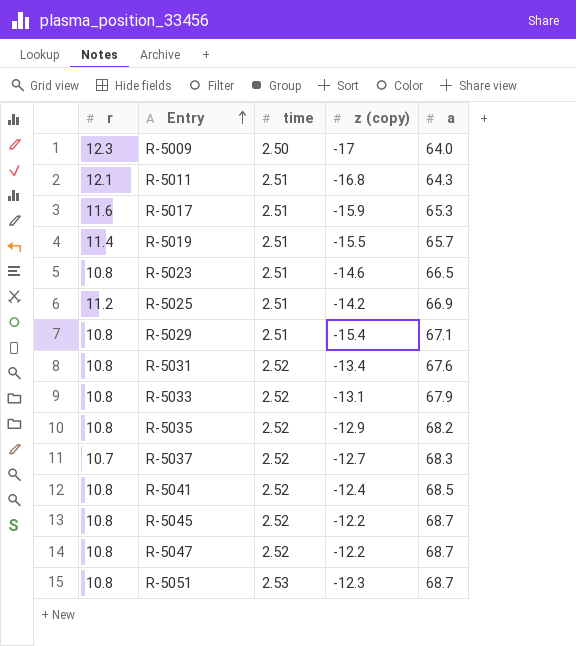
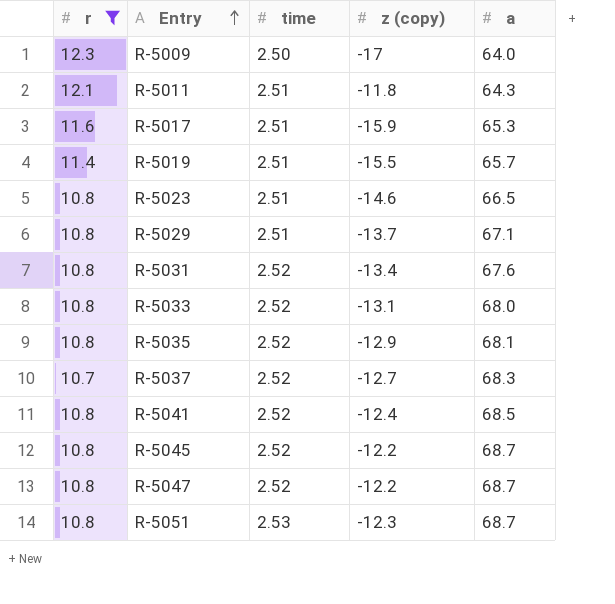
filter: none -> r != 11.2
R-5011 | z (copy): -16.8 -> -11.8
R-5029 | z (copy): -15.4 -> -13.7
R-5033 | a: 67.9 -> 68.0
R-5035 | a: 68.2 -> 68.1

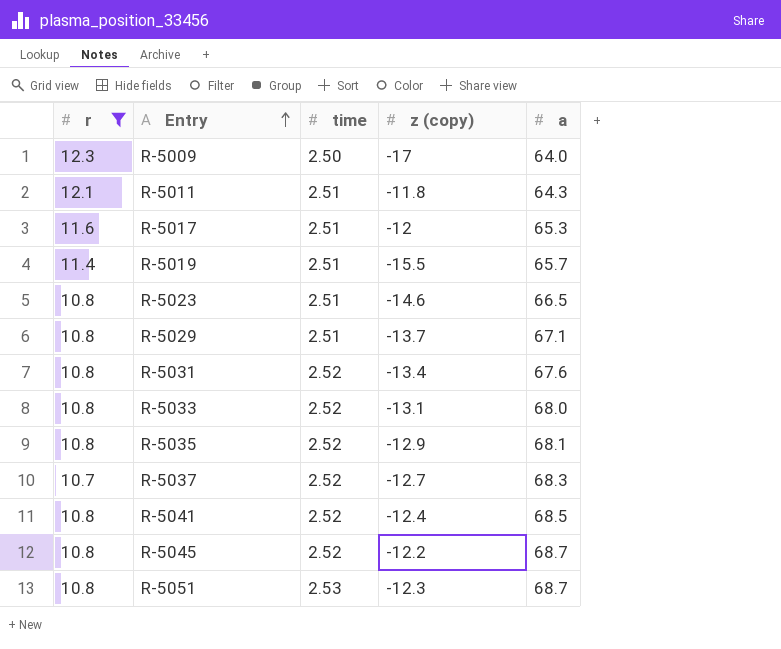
row R-5047: 10.8 | 2.52 | -12.2 | 68.7 -> none
R-5017 | z (copy): -15.9 -> -12

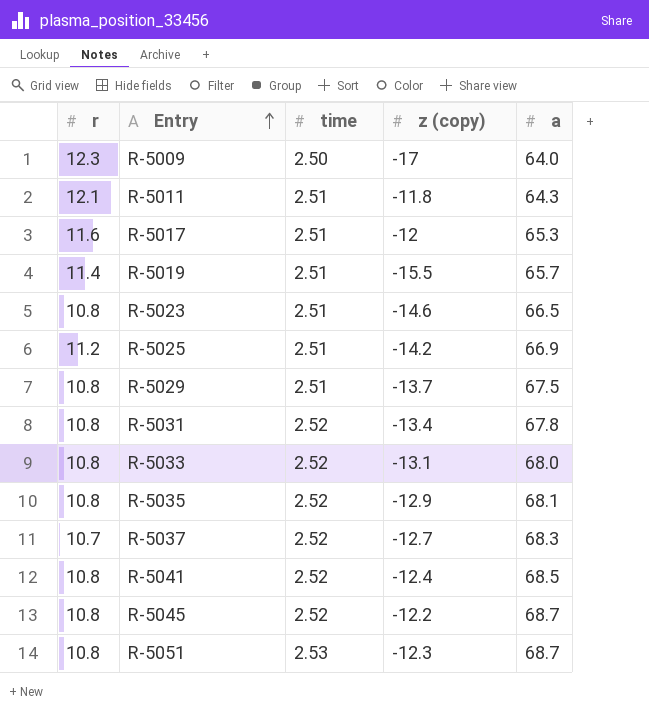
filter: r != 11.2 -> none
R-5029 | a: 67.1 -> 67.5
R-5031 | a: 67.6 -> 67.8

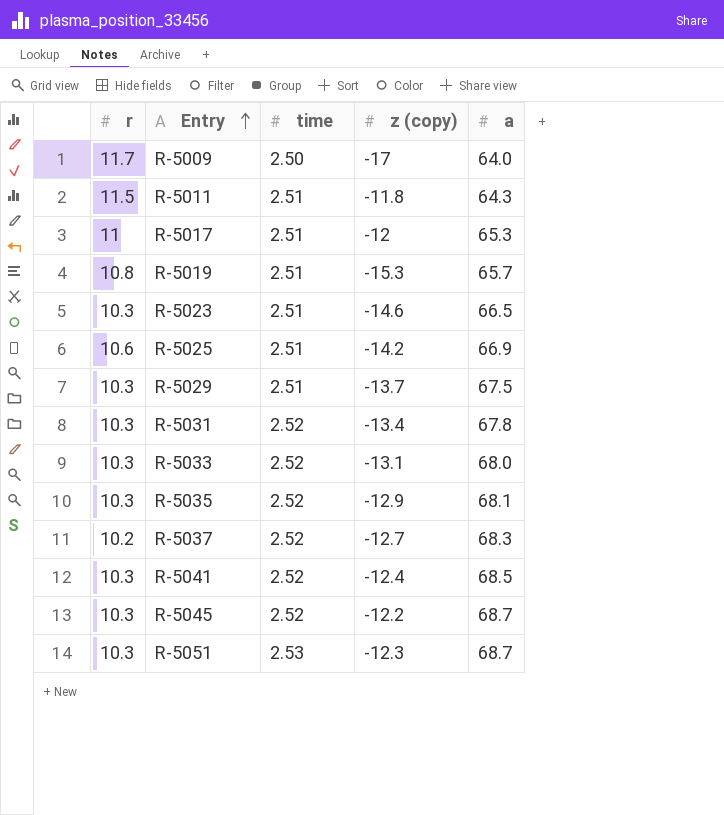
R-5009 | r: 12.3 -> 11.7
R-5011 | r: 12.1 -> 11.5
R-5017 | r: 11.6 -> 11
R-5019 | r: 11.4 -> 10.8
R-5019 | z (copy): -15.5 -> -15.3
R-5023 | r: 10.8 -> 10.3
R-5025 | r: 11.2 -> 10.6
R-5029 | r: 10.8 -> 10.3
R-5031 | r: 10.8 -> 10.3
R-5033 | r: 10.8 -> 10.3
R-5035 | r: 10.8 -> 10.3
R-5037 | r: 10.7 -> 10.2
R-5041 | r: 10.8 -> 10.3
R-5045 | r: 10.8 -> 10.3
R-5051 | r: 10.8 -> 10.3

